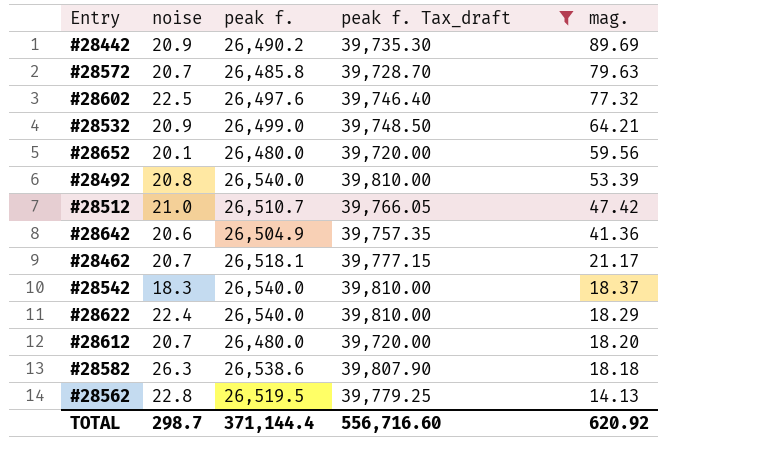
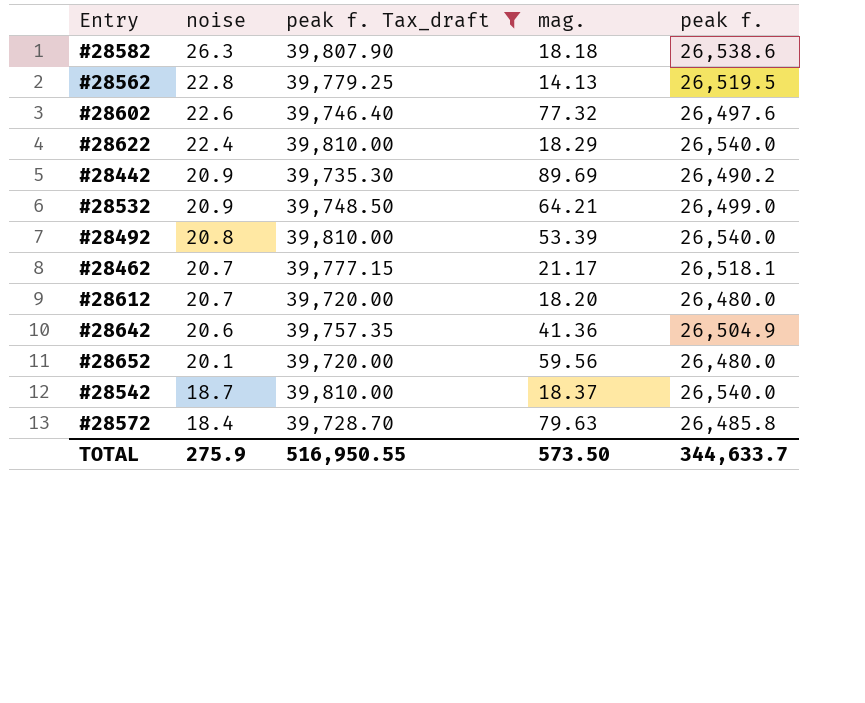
row order: mag. descending -> noise descending
column peak f. | position: 3 -> 5
row #28512: 21.0 | 26,510.7 | 39,766.05 | 47.42 -> none
#28602 | noise: 22.5 -> 22.6
#28542 | noise: 18.3 -> 18.7
#28572 | noise: 20.7 -> 18.4
TOTAL | noise: 298.7 -> 275.9
TOTAL | peak f. Tax_draft: 556,716.60 -> 516,950.55
TOTAL | mag.: 620.92 -> 573.50
TOTAL | peak f.: 371,144.4 -> 344,633.7

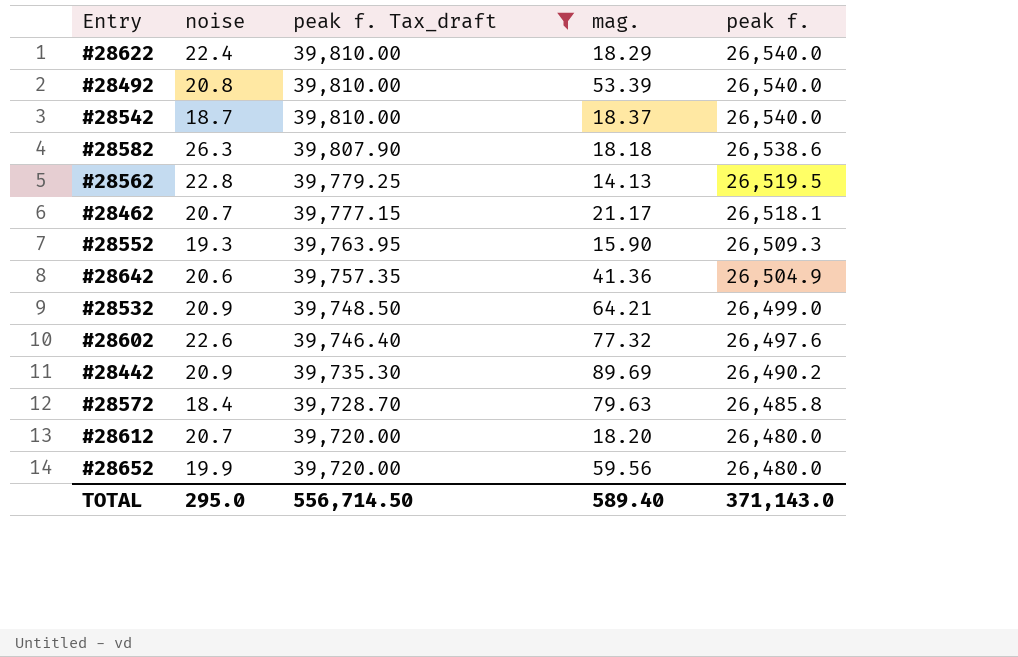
row order: noise descending -> peak f. Tax_draft descending
row #28552: none -> 19.3 | 39,763.95 | 15.90 | 26,509.3
#28652 | noise: 20.1 -> 19.9
TOTAL | noise: 275.9 -> 295.0
TOTAL | peak f. Tax_draft: 516,950.55 -> 556,714.50
TOTAL | mag.: 573.50 -> 589.40
TOTAL | peak f.: 344,633.7 -> 371,143.0

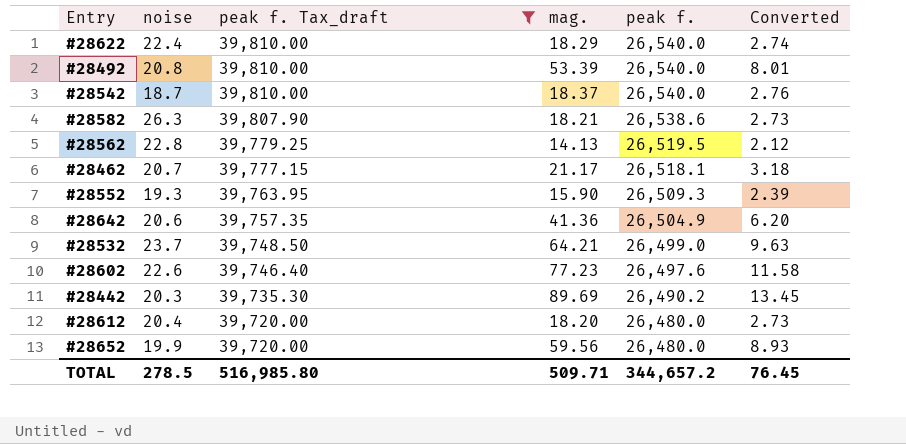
column Converted | formula: none -> [mag.] * 0.15
row #28572: 18.4 | 39,728.70 | 79.63 | 26,485.8 -> none
#28582 | mag.: 18.18 -> 18.21
#28532 | noise: 20.9 -> 23.7
#28602 | mag.: 77.32 -> 77.23
#28442 | noise: 20.9 -> 20.3
#28612 | noise: 20.7 -> 20.4
TOTAL | noise: 295.0 -> 278.5
TOTAL | peak f. Tax_draft: 556,714.50 -> 516,985.80
TOTAL | mag.: 589.40 -> 509.71
TOTAL | peak f.: 371,143.0 -> 344,657.2

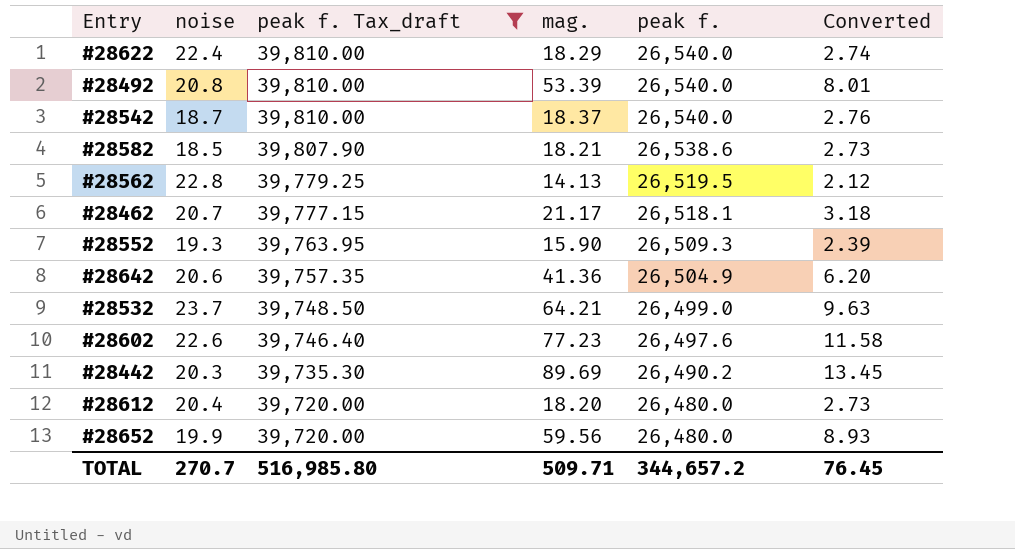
#28582 | noise: 26.3 -> 18.5
TOTAL | noise: 278.5 -> 270.7

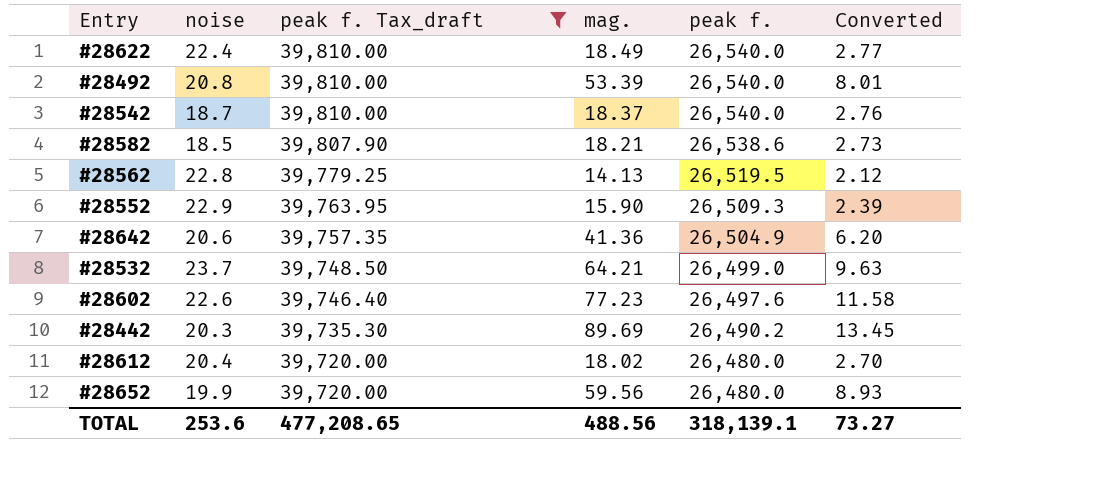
row #28462: 20.7 | 39,777.15 | 21.17 | 26,518.1 | 3.18 -> none
#28622 | mag.: 18.29 -> 18.49
#28622 | Converted: 2.74 -> 2.77
#28552 | noise: 19.3 -> 22.9
#28612 | mag.: 18.20 -> 18.02
#28612 | Converted: 2.73 -> 2.70
TOTAL | noise: 270.7 -> 253.6
TOTAL | peak f. Tax_draft: 516,985.80 -> 477,208.65
TOTAL | mag.: 509.71 -> 488.56
TOTAL | peak f.: 344,657.2 -> 318,139.1
TOTAL | Converted: 76.45 -> 73.27

